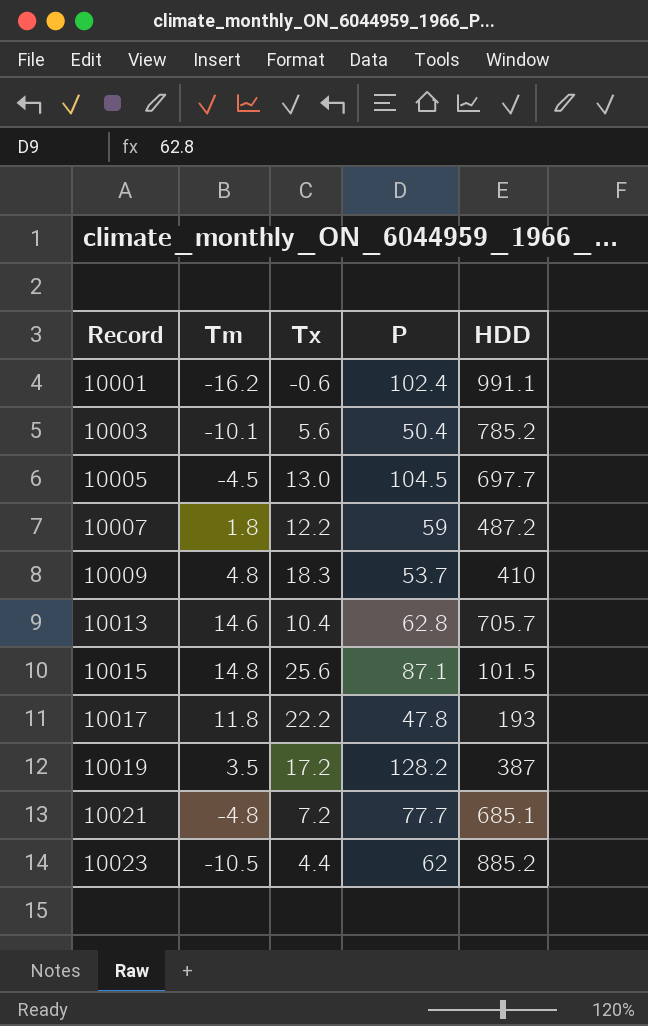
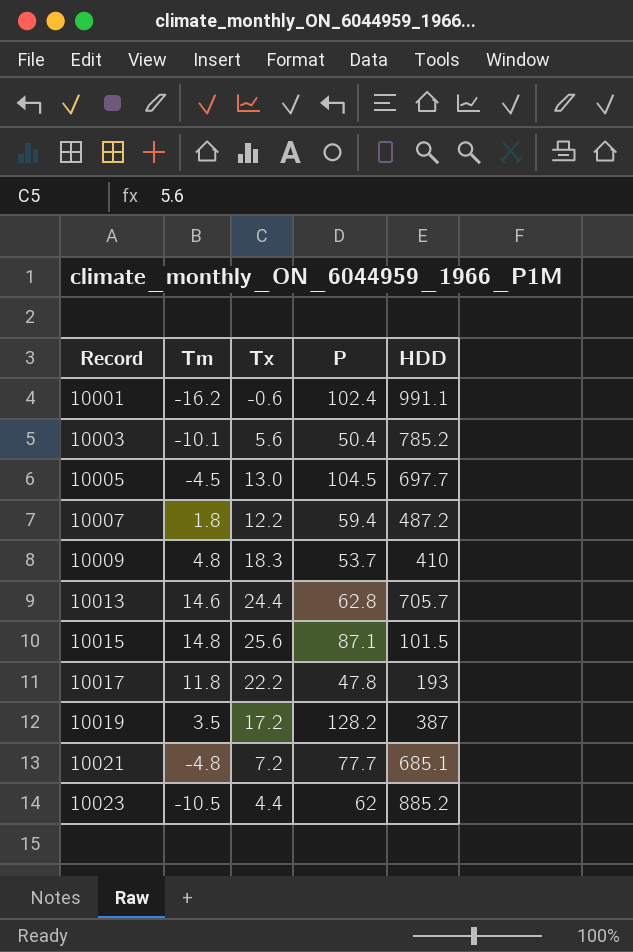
10007 | P: 59 -> 59.4
10013 | Tx: 10.4 -> 24.4

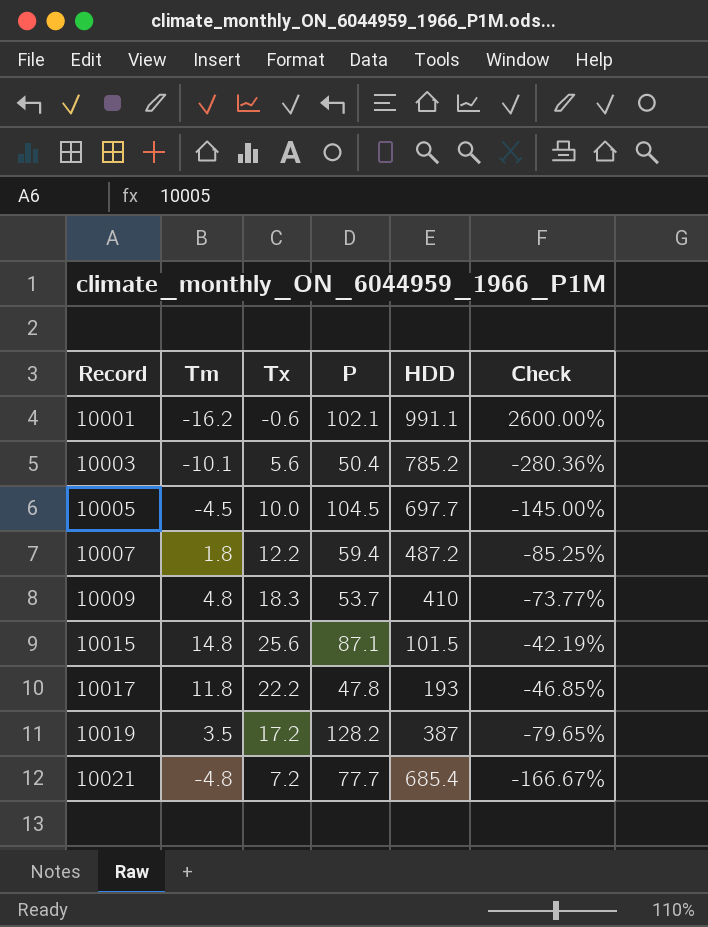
column Check | formula: none -> ([Tm] - [Tx]) / [Tx]
row 10013: 14.6 | 24.4 | 62.8 | 705.7 -> none
row 10023: -10.5 | 4.4 | 62 | 885.2 -> none
10001 | P: 102.4 -> 102.1
10005 | Tx: 13.0 -> 10.0
10021 | HDD: 685.1 -> 685.4

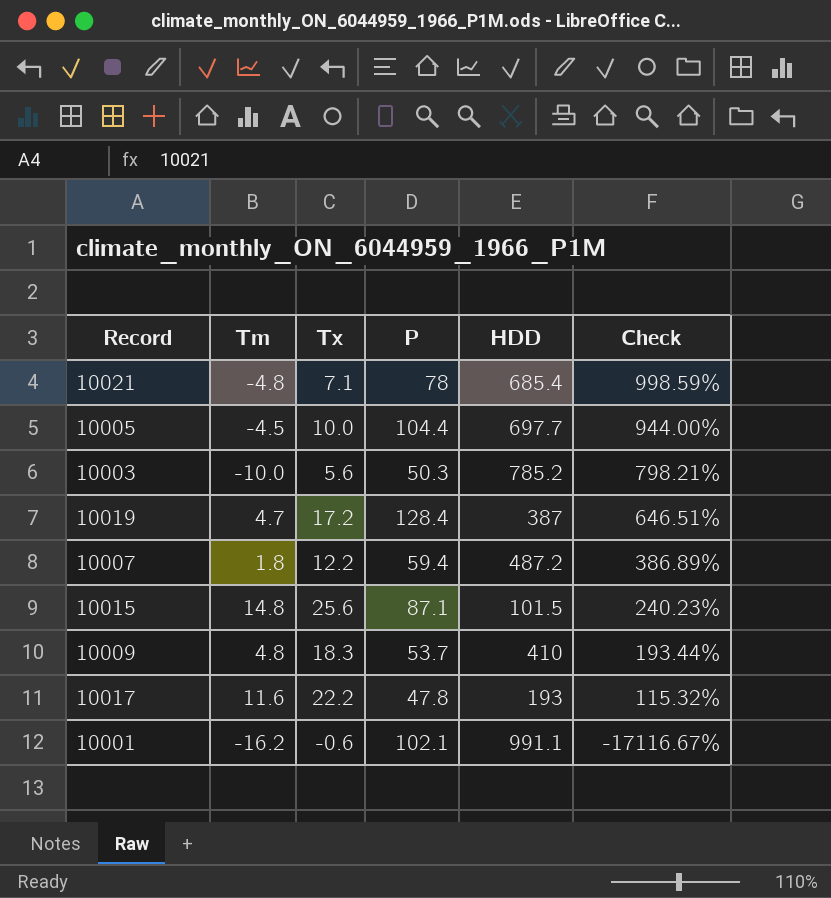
row order: Record ascending -> Check descending
column Check | formula: ([Tm] - [Tx]) / [Tx] -> ([P] - [Tx]) / [Tx]
10021 | Tx: 7.2 -> 7.1
10021 | P: 77.7 -> 78
10005 | P: 104.5 -> 104.4
10003 | Tm: -10.1 -> -10.0
10003 | P: 50.4 -> 50.3
10019 | Tm: 3.5 -> 4.7
10019 | P: 128.2 -> 128.4
10017 | Tm: 11.8 -> 11.6

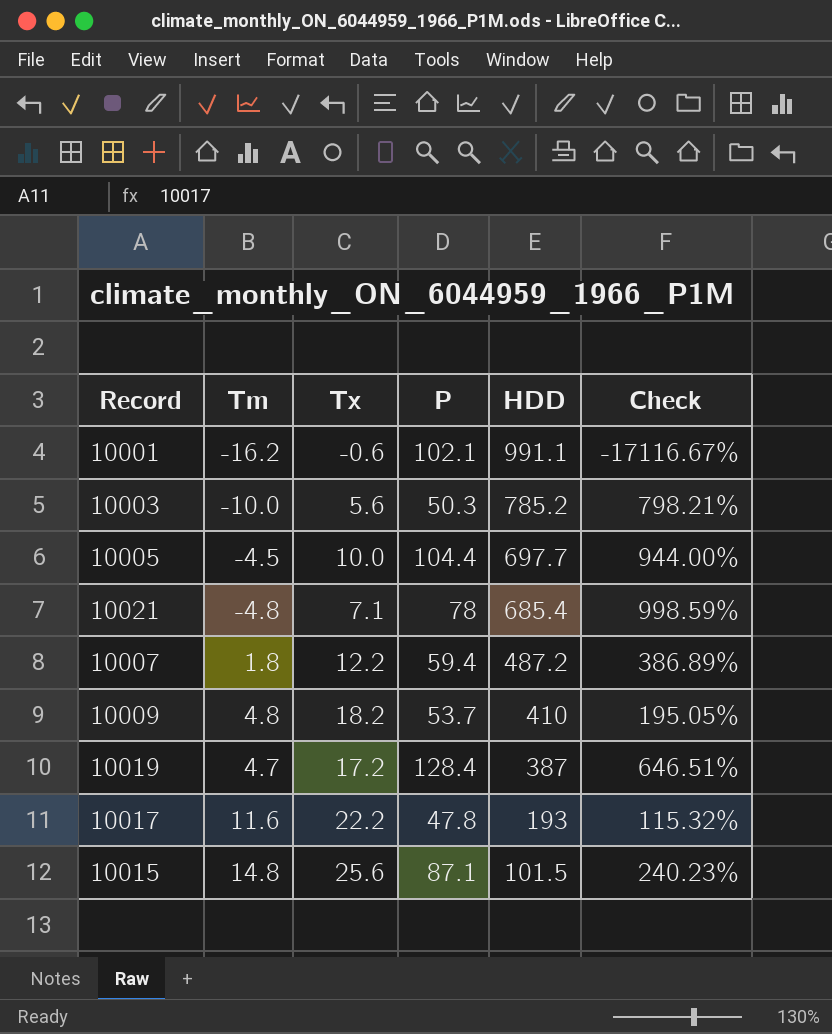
row order: Check descending -> HDD descending
10009 | Tx: 18.3 -> 18.2
10009 | Check: 193.44% -> 195.05%

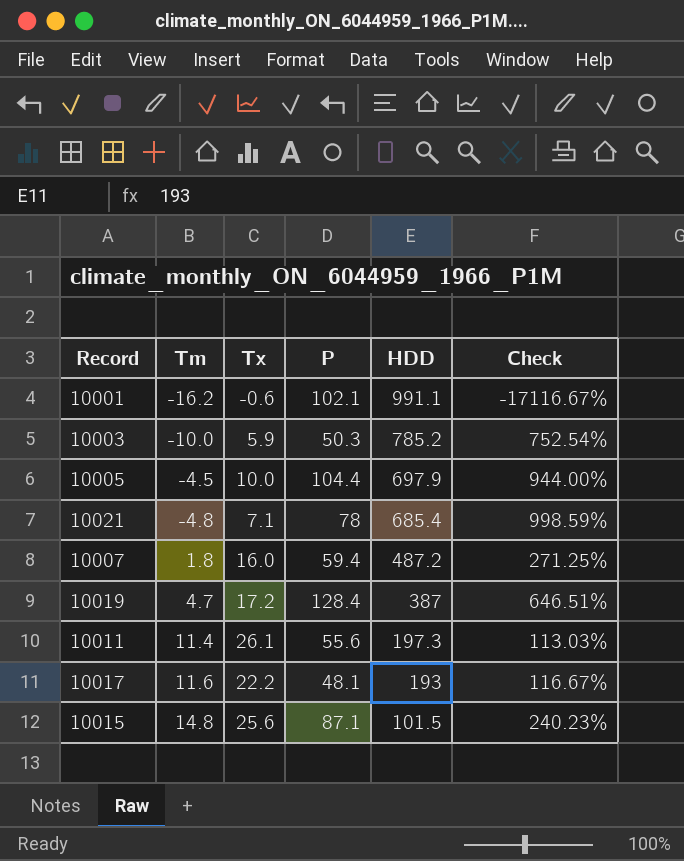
row 10009: 4.8 | 18.2 | 53.7 | 410 | 195.05% -> none
10003 | Tx: 5.6 -> 5.9
10003 | Check: 798.21% -> 752.54%
10005 | HDD: 697.7 -> 697.9
10007 | Tx: 12.2 -> 16.0
10007 | Check: 386.89% -> 271.25%
row 10011: none -> 11.4 | 26.1 | 55.6 | 197.3 | 113.03%
10017 | P: 47.8 -> 48.1
10017 | Check: 115.32% -> 116.67%

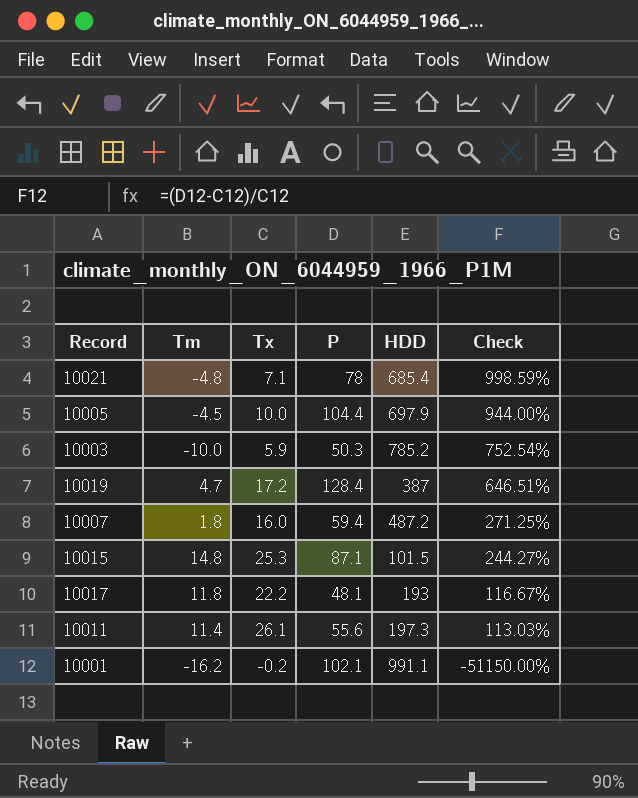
row order: HDD descending -> Check descending
10015 | Tx: 25.6 -> 25.3
10015 | Check: 240.23% -> 244.27%
10017 | Tm: 11.6 -> 11.8
10001 | Tx: -0.6 -> -0.2
10001 | Check: -17116.67% -> -51150.00%

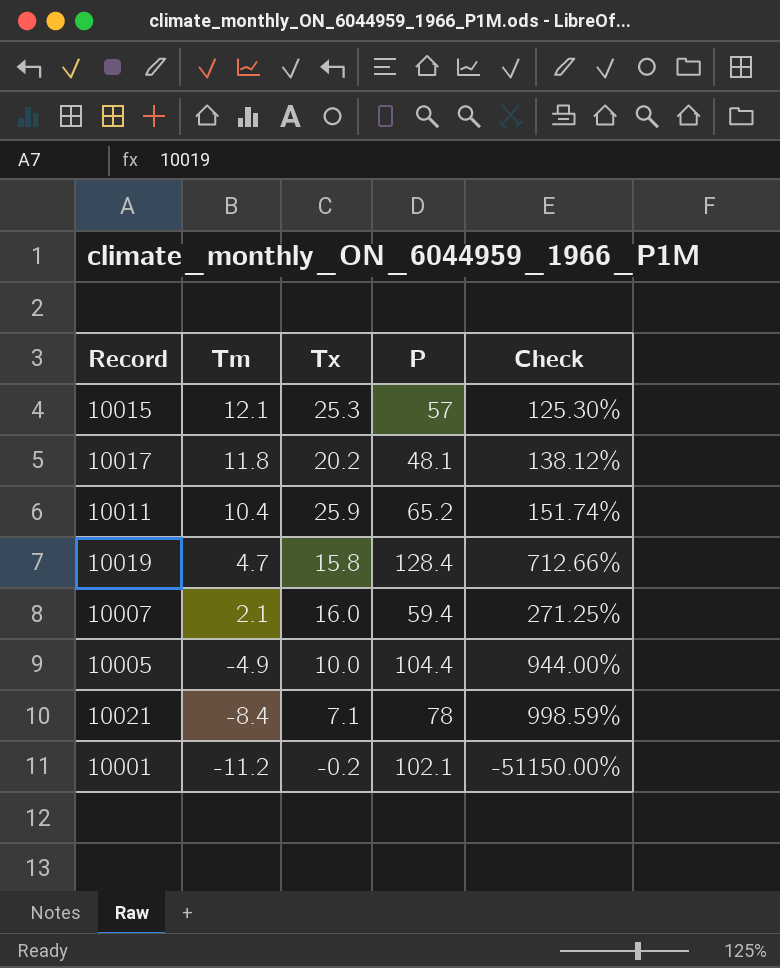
row order: Check descending -> Tm descending
column HDD | position: 5 -> none
row 10003: -10.0 | 5.9 | 50.3 | 785.2 | 752.54% -> none
10015 | Tm: 14.8 -> 12.1
10015 | P: 87.1 -> 57
10015 | Check: 244.27% -> 125.30%
10017 | Tx: 22.2 -> 20.2
10017 | Check: 116.67% -> 138.12%
10011 | Tm: 11.4 -> 10.4
10011 | Tx: 26.1 -> 25.9
10011 | P: 55.6 -> 65.2
10011 | Check: 113.03% -> 151.74%
10019 | Tx: 17.2 -> 15.8
10019 | Check: 646.51% -> 712.66%
10007 | Tm: 1.8 -> 2.1
10005 | Tm: -4.5 -> -4.9
10021 | Tm: -4.8 -> -8.4
10001 | Tm: -16.2 -> -11.2

